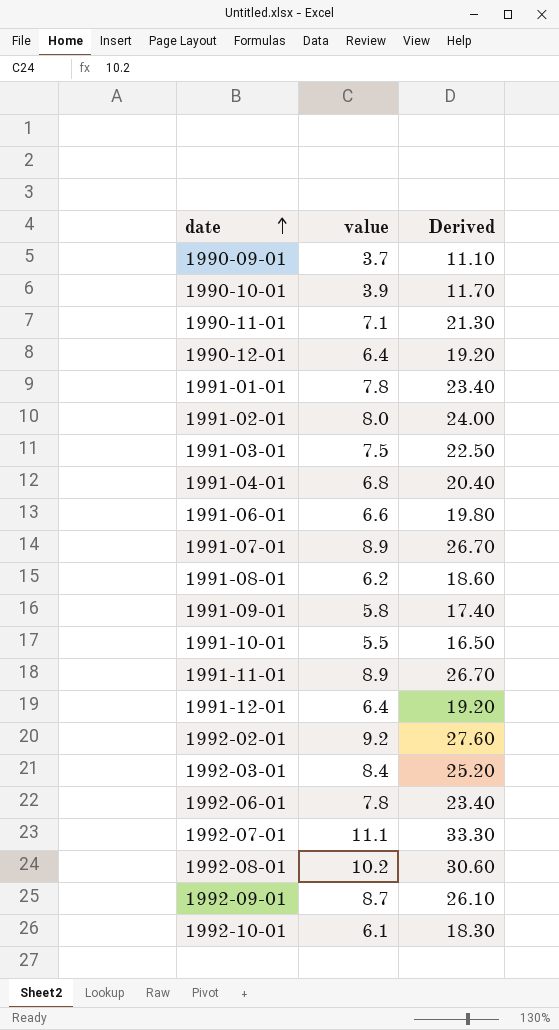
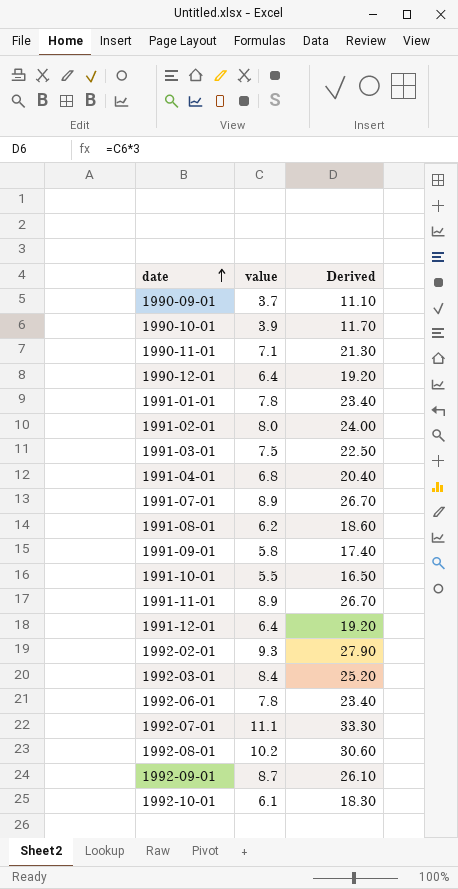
row 1991-06-01: 6.6 | 19.80 -> none
1992-02-01 | value: 9.2 -> 9.3
1992-02-01 | Derived: 27.60 -> 27.90

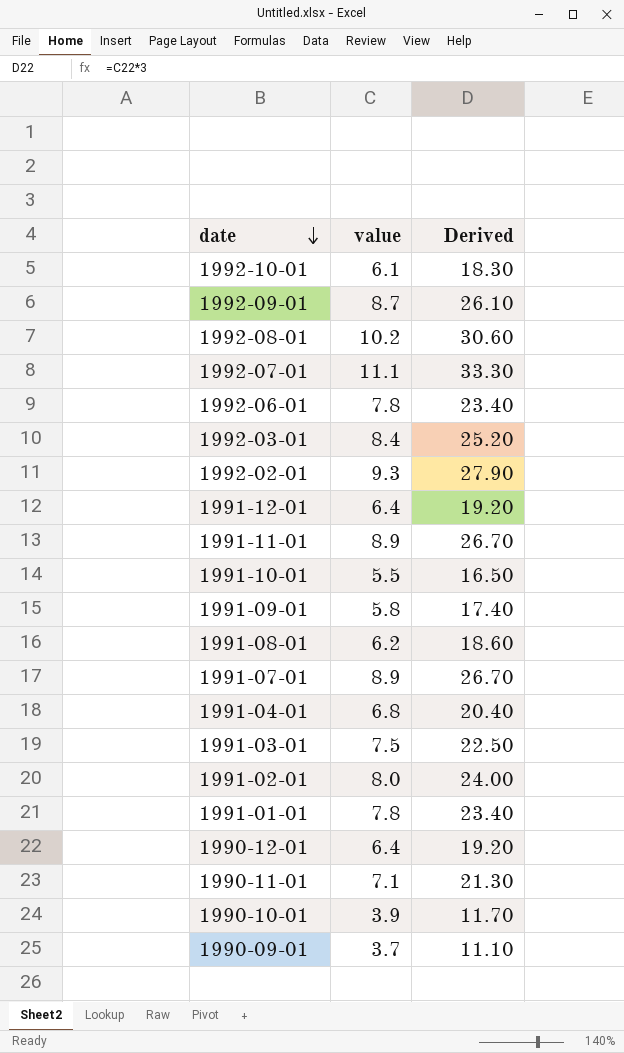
row order: date ascending -> date descending

